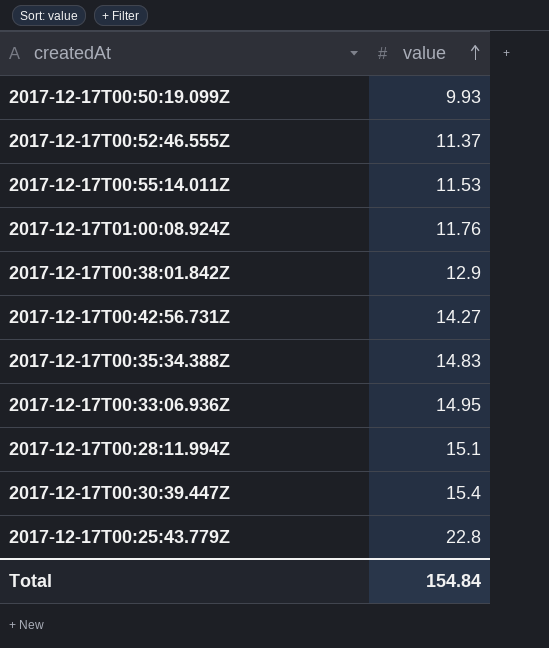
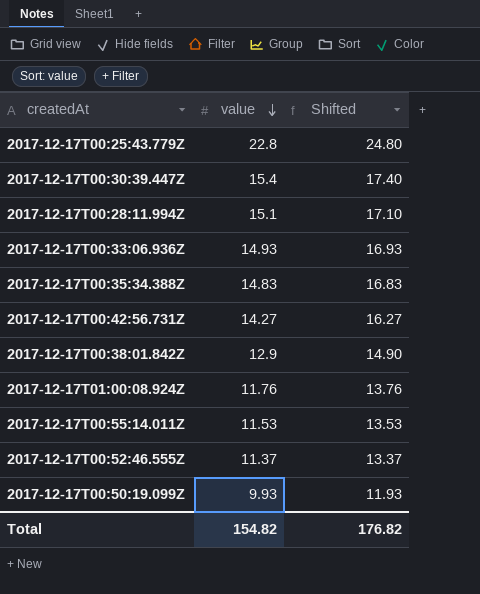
row order: value ascending -> value descending
column Shifted | formula: none -> [value] + 2
2017-12-17T00:33:06.936Z | value: 14.95 -> 14.93
Total | value: 154.84 -> 154.82

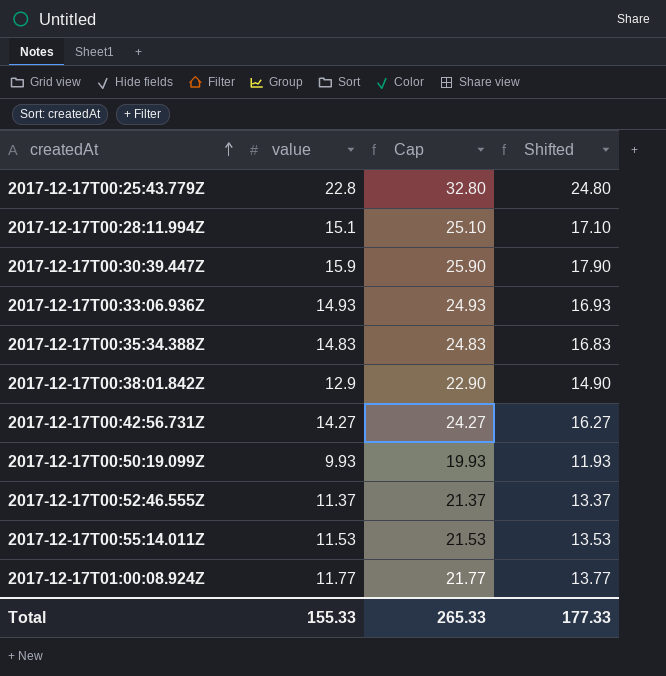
row order: value descending -> createdAt ascending
column Cap | formula: none -> [value] + 10
2017-12-17T00:30:39.447Z | value: 15.4 -> 15.9
2017-12-17T00:30:39.447Z | Shifted: 17.40 -> 17.90
2017-12-17T01:00:08.924Z | value: 11.76 -> 11.77
2017-12-17T01:00:08.924Z | Shifted: 13.76 -> 13.77
Total | value: 154.82 -> 155.33
Total | Shifted: 176.82 -> 177.33

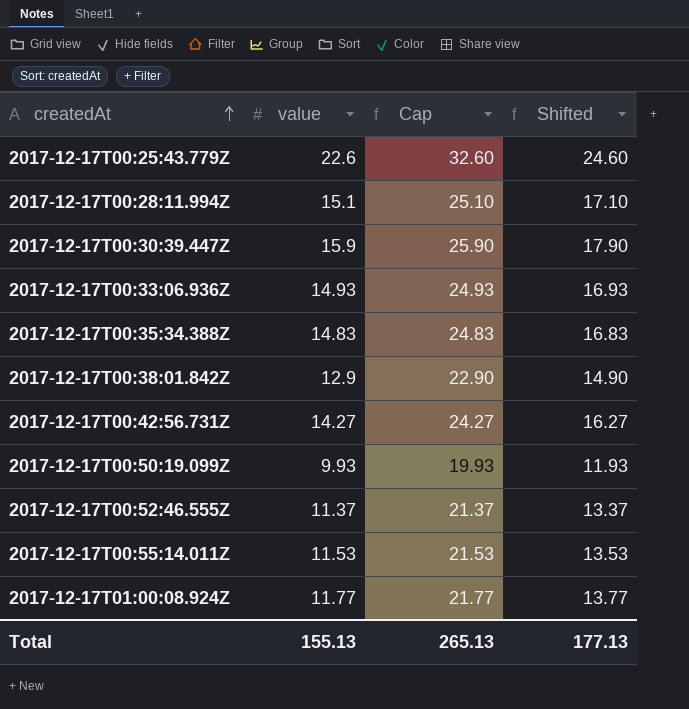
2017-12-17T00:25:43.779Z | value: 22.8 -> 22.6
2017-12-17T00:25:43.779Z | Cap: 32.80 -> 32.60
2017-12-17T00:25:43.779Z | Shifted: 24.80 -> 24.60
Total | value: 155.33 -> 155.13
Total | Cap: 265.33 -> 265.13
Total | Shifted: 177.33 -> 177.13

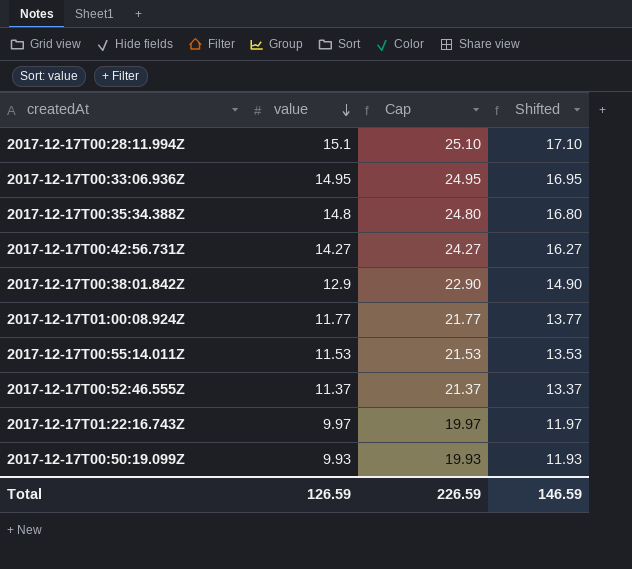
row order: createdAt ascending -> value descending
row 2017-12-17T00:25:43.779Z: 22.6 | 32.60 | 24.60 -> none
row 2017-12-17T00:30:39.447Z: 15.9 | 25.90 | 17.90 -> none
2017-12-17T00:33:06.936Z | value: 14.93 -> 14.95
2017-12-17T00:33:06.936Z | Cap: 24.93 -> 24.95
2017-12-17T00:33:06.936Z | Shifted: 16.93 -> 16.95
2017-12-17T00:35:34.388Z | value: 14.83 -> 14.8
2017-12-17T00:35:34.388Z | Cap: 24.83 -> 24.80
2017-12-17T00:35:34.388Z | Shifted: 16.83 -> 16.80
row 2017-12-17T01:22:16.743Z: none -> 9.97 | 19.97 | 11.97
Total | value: 155.13 -> 126.59
Total | Cap: 265.13 -> 226.59
Total | Shifted: 177.13 -> 146.59

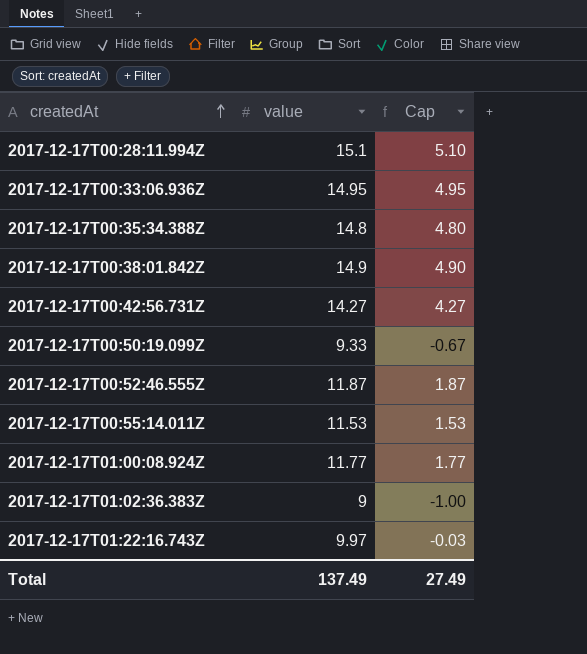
row order: value descending -> createdAt ascending
column Shifted | formula: [value] + 2 -> none
column Cap | formula: [value] + 10 -> [value] - 10
2017-12-17T00:38:01.842Z | value: 12.9 -> 14.9
2017-12-17T00:50:19.099Z | value: 9.93 -> 9.33
2017-12-17T00:52:46.555Z | value: 11.37 -> 11.87
row 2017-12-17T01:02:36.383Z: none -> 9 | -1.00
Total | value: 126.59 -> 137.49
Total | Cap: 226.59 -> 27.49

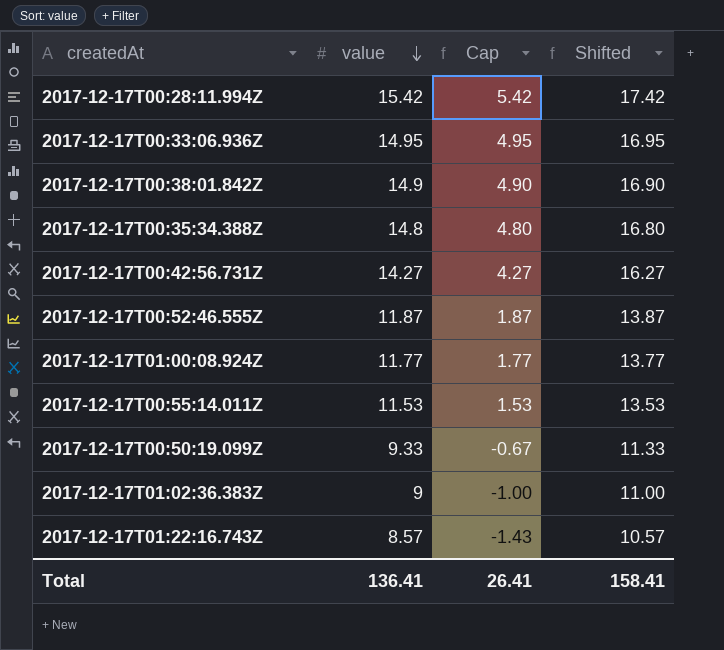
row order: createdAt ascending -> value descending
column Shifted | formula: none -> [value] + 2
2017-12-17T00:28:11.994Z | value: 15.1 -> 15.42
2017-12-17T00:28:11.994Z | Cap: 5.10 -> 5.42
2017-12-17T01:22:16.743Z | value: 9.97 -> 8.57
2017-12-17T01:22:16.743Z | Cap: -0.03 -> -1.43
Total | value: 137.49 -> 136.41
Total | Cap: 27.49 -> 26.41

